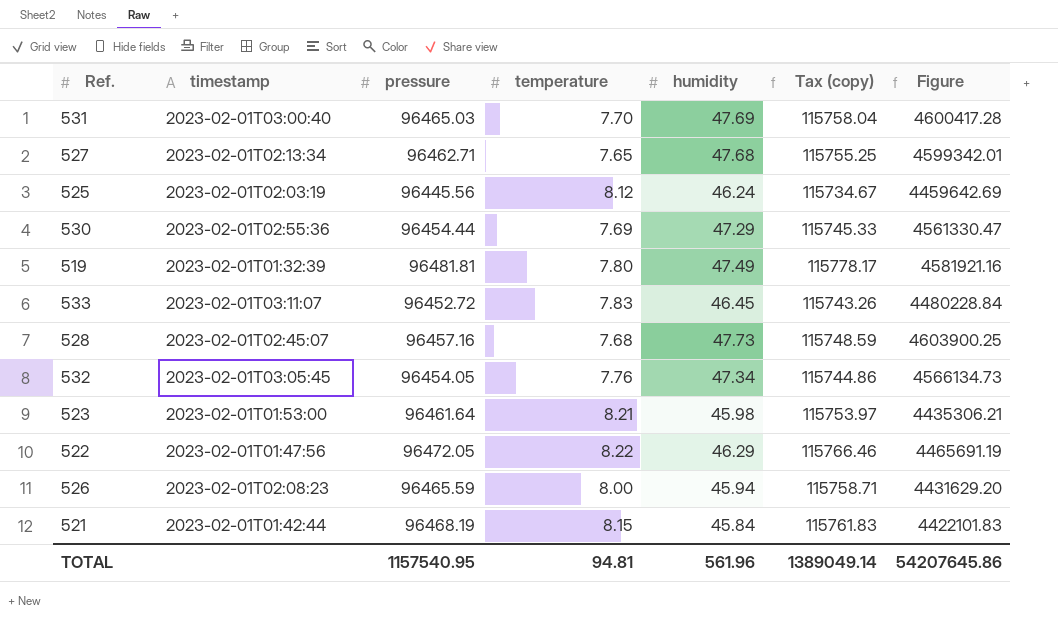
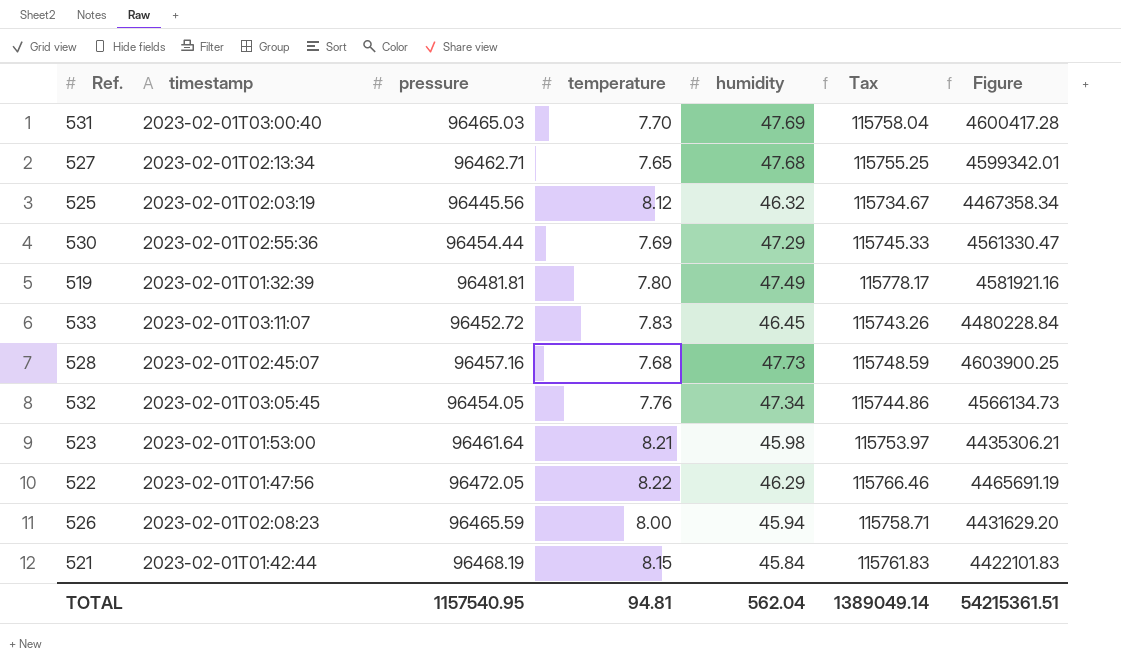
column name: Tax (copy) -> Tax
525 | humidity: 46.24 -> 46.32
525 | Figure: 4459642.69 -> 4467358.34
TOTAL | humidity: 561.96 -> 562.04
TOTAL | Figure: 54207645.86 -> 54215361.51

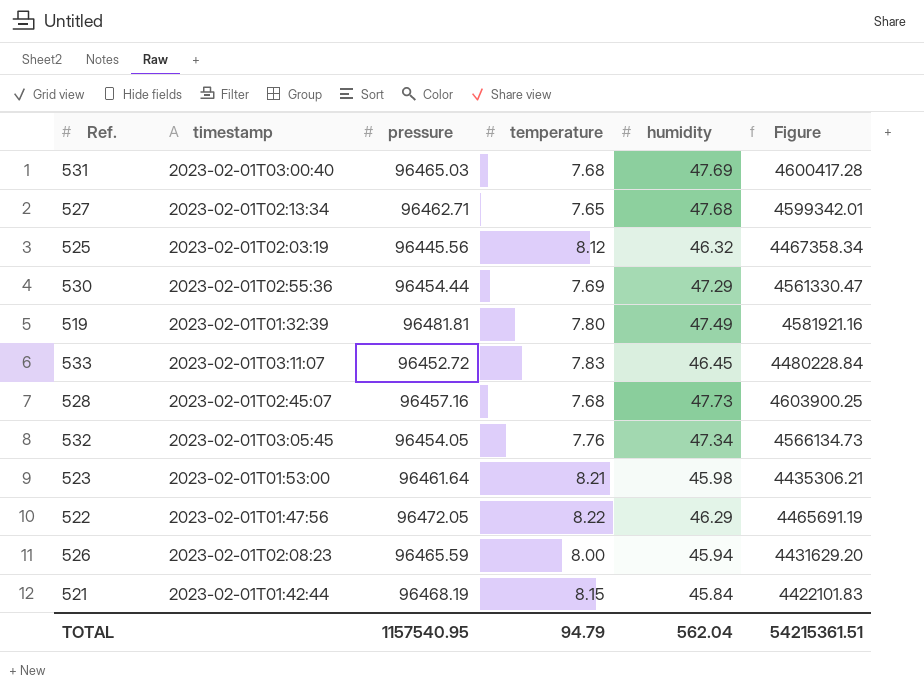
column Tax | formula: [pressure] * 1.2 -> none
531 | temperature: 7.70 -> 7.68
TOTAL | temperature: 94.81 -> 94.79

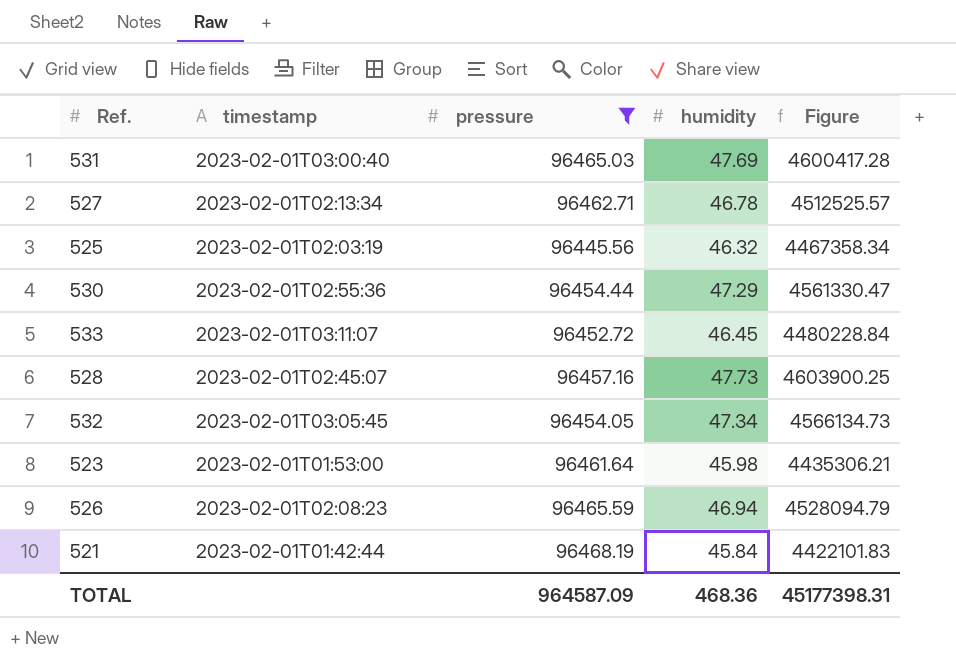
filter: none -> pressure <= 96468.19
column temperature | position: 4 -> none
527 | humidity: 47.68 -> 46.78
527 | Figure: 4599342.01 -> 4512525.57
526 | humidity: 45.94 -> 46.94
526 | Figure: 4431629.20 -> 4528094.79
TOTAL | pressure: 1157540.95 -> 964587.09
TOTAL | humidity: 562.04 -> 468.36
TOTAL | Figure: 54215361.51 -> 45177398.31

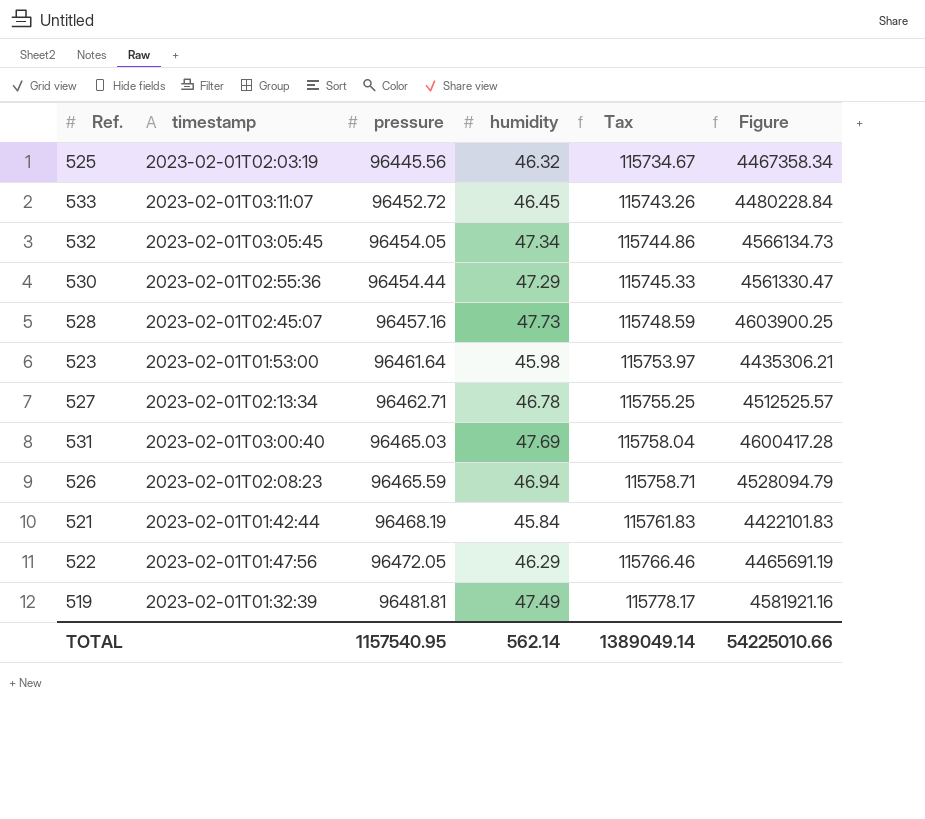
filter: pressure <= 96468.19 -> none
row order: none -> pressure ascending
column Tax | formula: none -> [pressure] * 1.2
TOTAL | pressure: 964587.09 -> 1157540.95
TOTAL | humidity: 468.36 -> 562.14
TOTAL | Figure: 45177398.31 -> 54225010.66

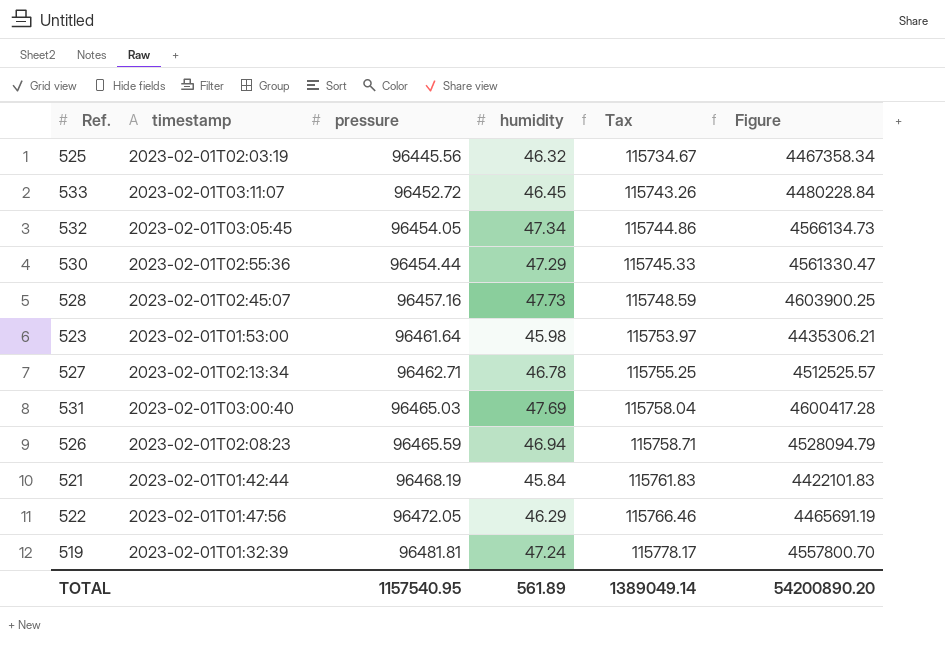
519 | humidity: 47.49 -> 47.24
519 | Figure: 4581921.16 -> 4557800.70
TOTAL | humidity: 562.14 -> 561.89
TOTAL | Figure: 54225010.66 -> 54200890.20

